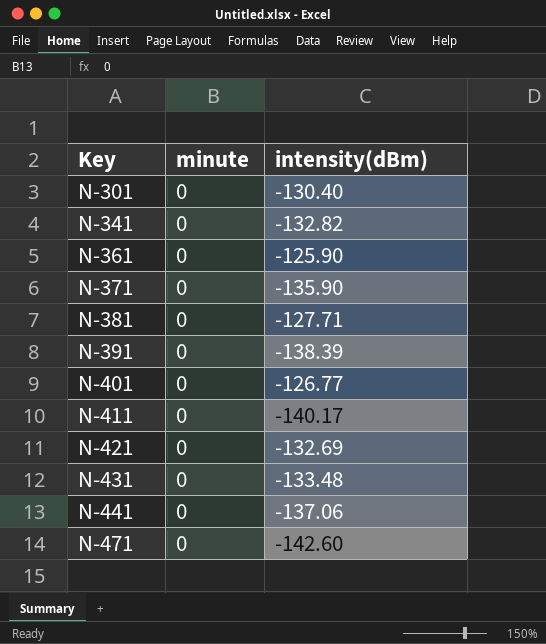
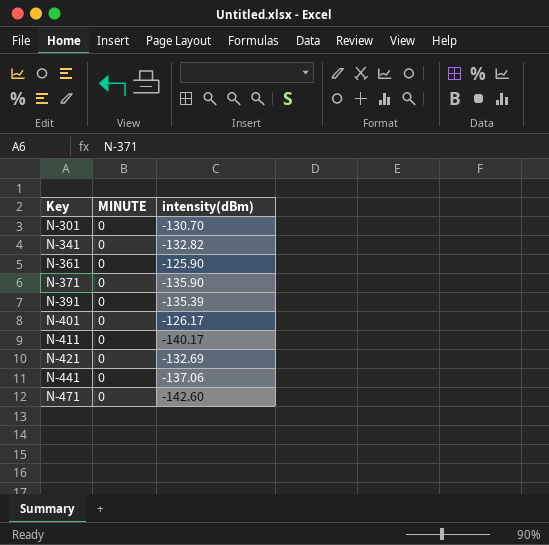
column name: minute -> MINUTE
row N-381: 0 | -127.71 -> none
row N-431: 0 | -133.48 -> none
N-301 | intensity(dBm): -130.40 -> -130.70
N-391 | intensity(dBm): -138.39 -> -135.39
N-401 | intensity(dBm): -126.77 -> -126.17

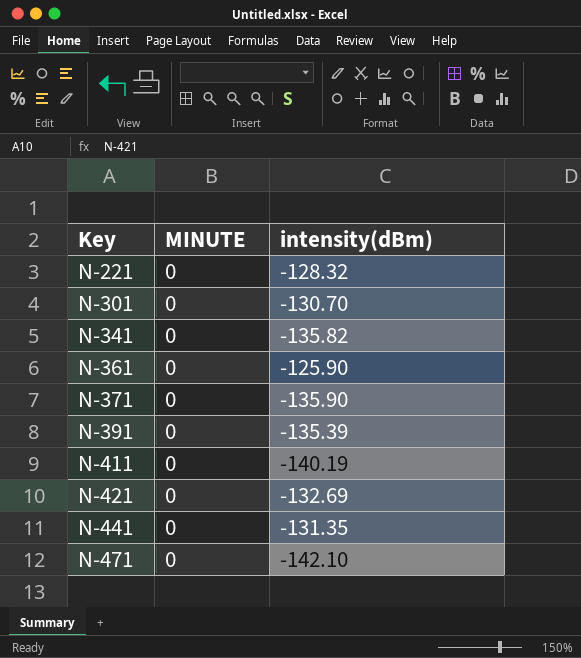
row N-401: 0 | -126.17 -> none
row N-221: none -> 0 | -128.32
N-341 | intensity(dBm): -132.82 -> -135.82
N-411 | intensity(dBm): -140.17 -> -140.19
N-441 | intensity(dBm): -137.06 -> -131.35
N-471 | intensity(dBm): -142.60 -> -142.10

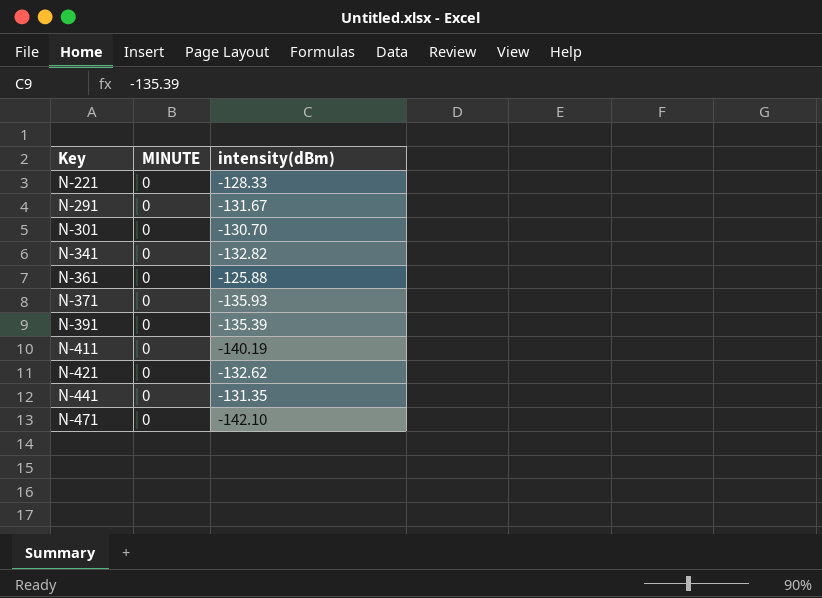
N-221 | intensity(dBm): -128.32 -> -128.33
row N-291: none -> 0 | -131.67
N-341 | intensity(dBm): -135.82 -> -132.82
N-361 | intensity(dBm): -125.90 -> -125.88
N-371 | intensity(dBm): -135.90 -> -135.93
N-421 | intensity(dBm): -132.69 -> -132.62

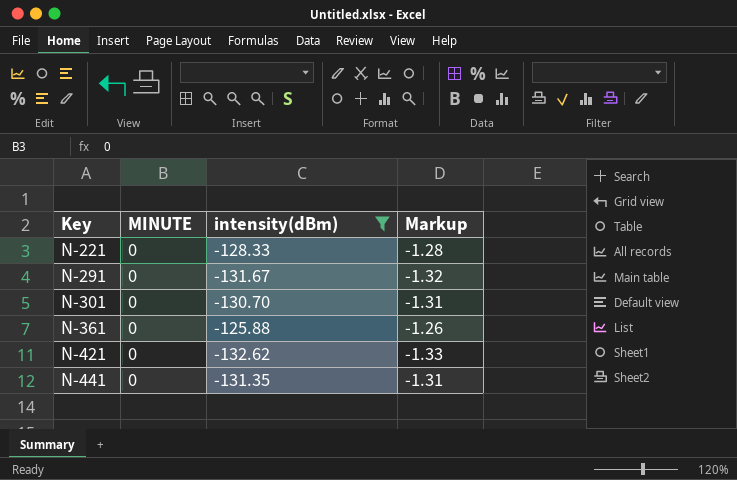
filter: none -> intensity(dBm) >= -132.62
column Markup | formula: none -> [intensity(dBm)] * 0.01

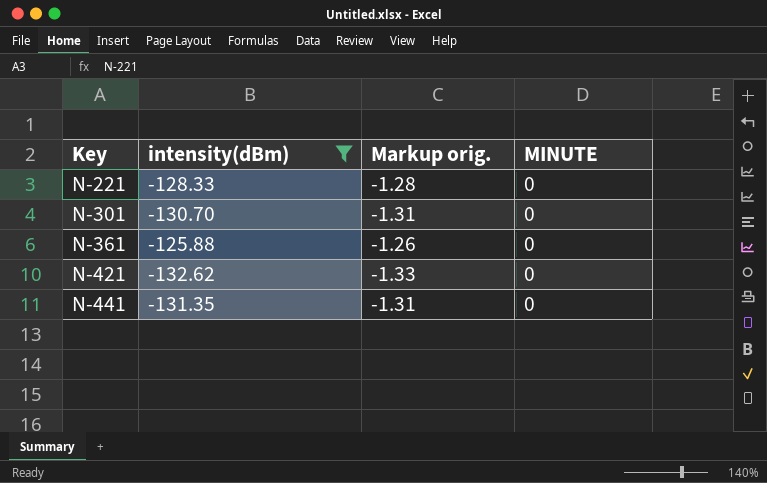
column name: Markup -> Markup orig.
column MINUTE | position: 2 -> 4
row N-291: 0 | -131.67 | -1.32 -> none

